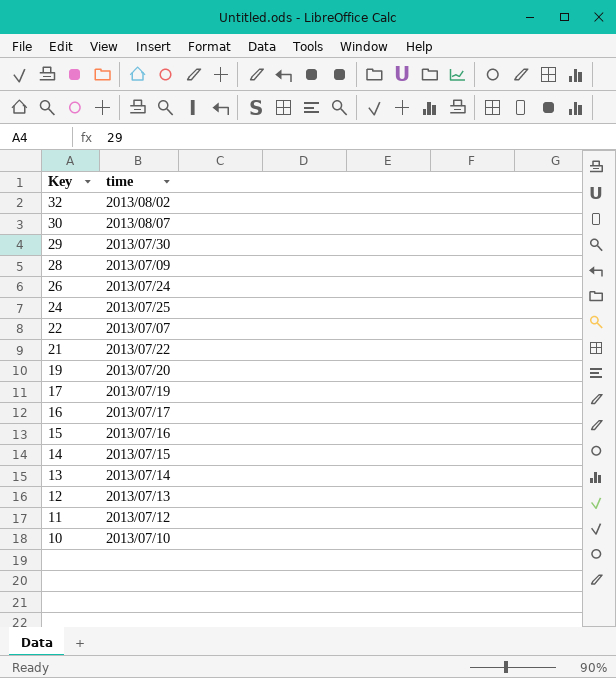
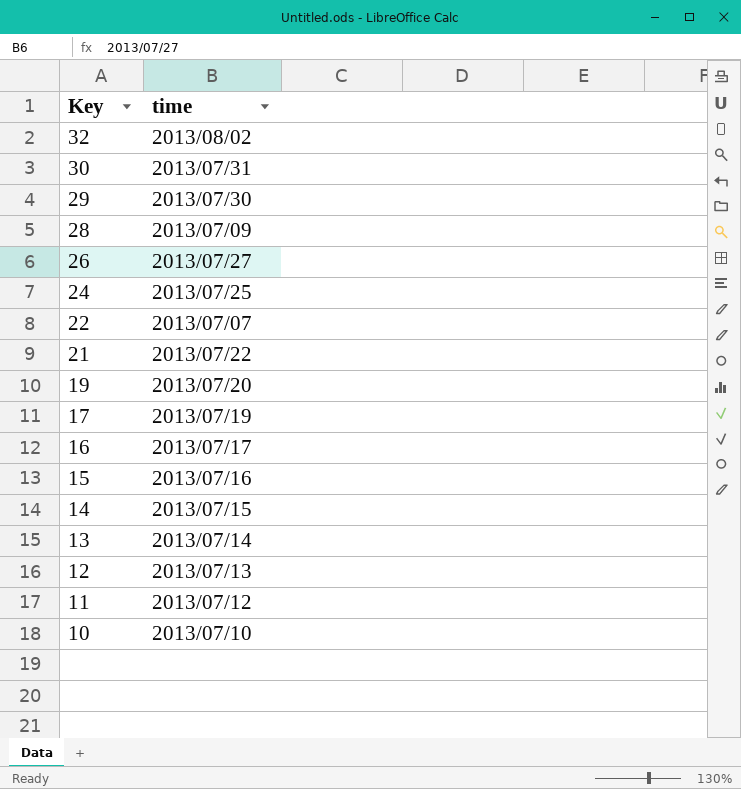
30 | time: 2013/08/07 -> 2013/07/31
26 | time: 2013/07/24 -> 2013/07/27

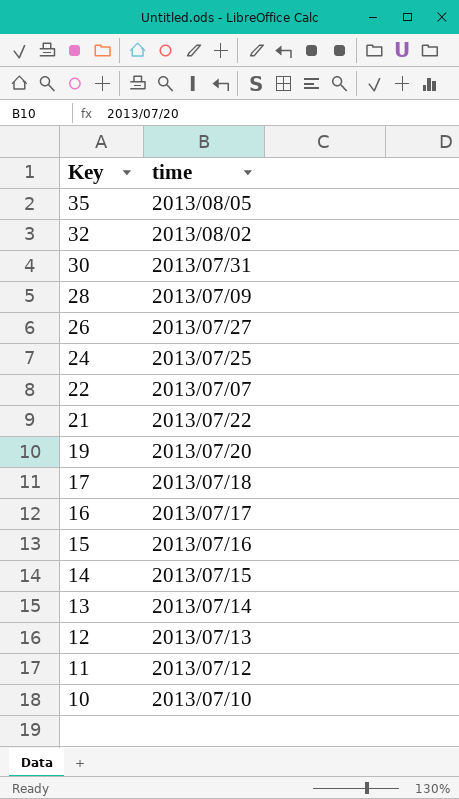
row 29: 2013/07/30 -> none
row 35: none -> 2013/08/05
17 | time: 2013/07/19 -> 2013/07/18

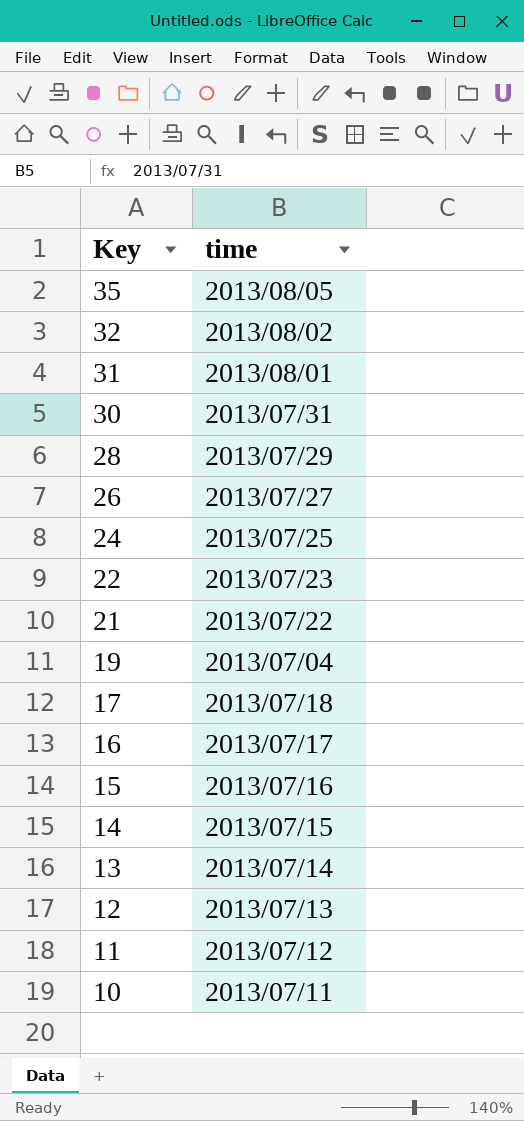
row 31: none -> 2013/08/01
28 | time: 2013/07/09 -> 2013/07/29
22 | time: 2013/07/07 -> 2013/07/23
19 | time: 2013/07/20 -> 2013/07/04
10 | time: 2013/07/10 -> 2013/07/11

